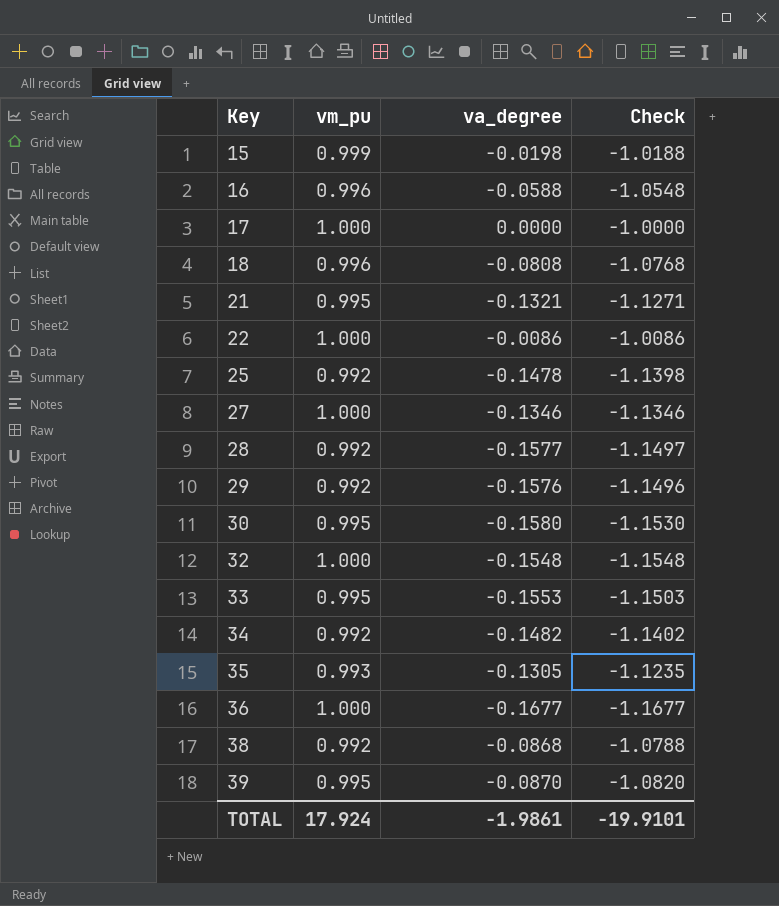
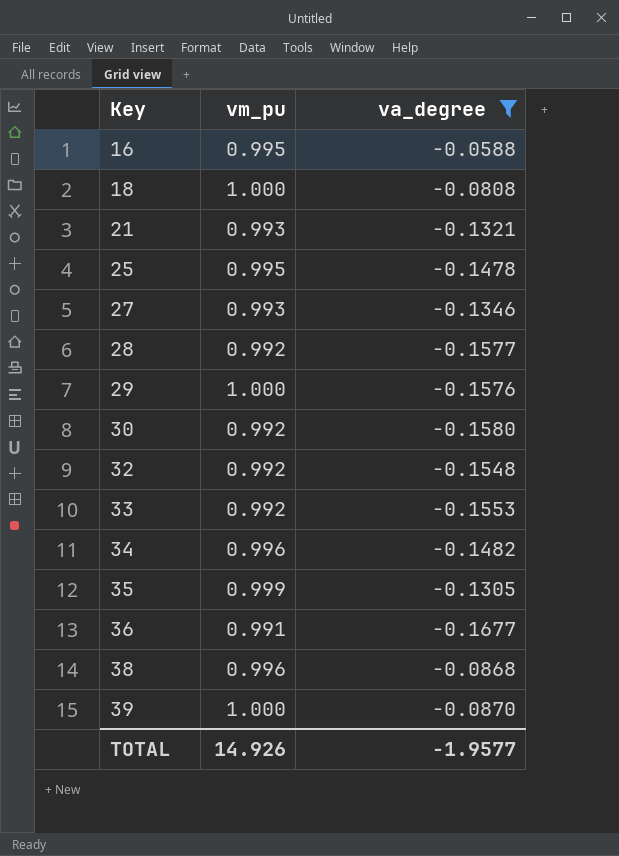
filter: none -> va_degree <= -0.0588
column Check | formula: [va_degree] - [vm_pu] -> none
16 | vm_pu: 0.996 -> 0.995
18 | vm_pu: 0.996 -> 1.000
21 | vm_pu: 0.995 -> 0.993
25 | vm_pu: 0.992 -> 0.995
27 | vm_pu: 1.000 -> 0.993
29 | vm_pu: 0.992 -> 1.000
30 | vm_pu: 0.995 -> 0.992
32 | vm_pu: 1.000 -> 0.992
33 | vm_pu: 0.995 -> 0.992
34 | vm_pu: 0.992 -> 0.996
35 | vm_pu: 0.993 -> 0.999
36 | vm_pu: 1.000 -> 0.991
38 | vm_pu: 0.992 -> 0.996
39 | vm_pu: 0.995 -> 1.000
TOTAL | vm_pu: 17.924 -> 14.926
TOTAL | va_degree: -1.9861 -> -1.9577

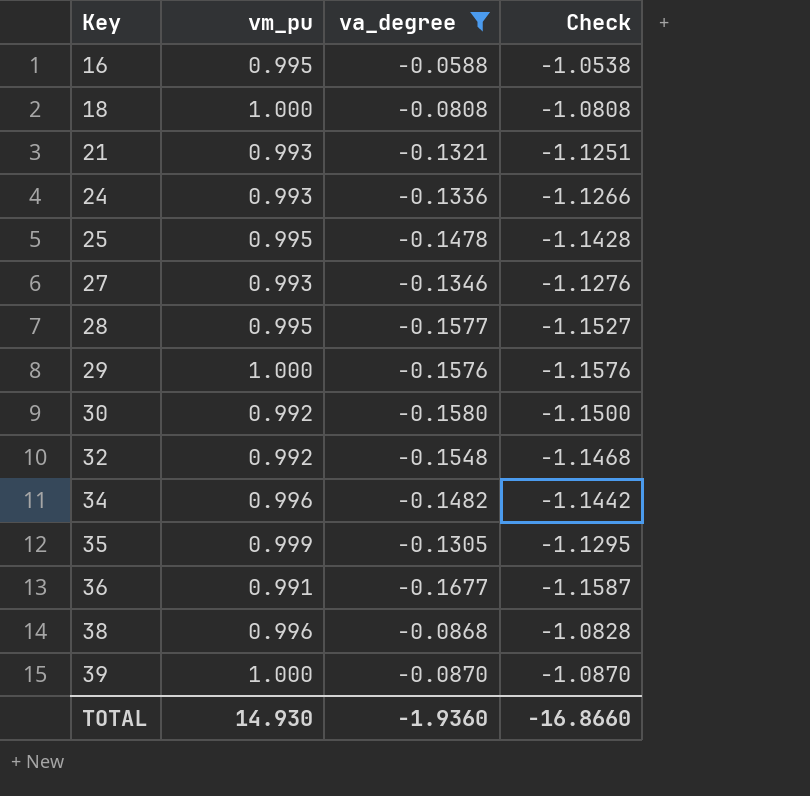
column Check | formula: none -> [va_degree] - [vm_pu]
row 33: 0.992 | -0.1553 -> none
row 24: none -> 0.993 | -0.1336 | -1.1266
28 | vm_pu: 0.992 -> 0.995
TOTAL | vm_pu: 14.926 -> 14.930
TOTAL | va_degree: -1.9577 -> -1.9360

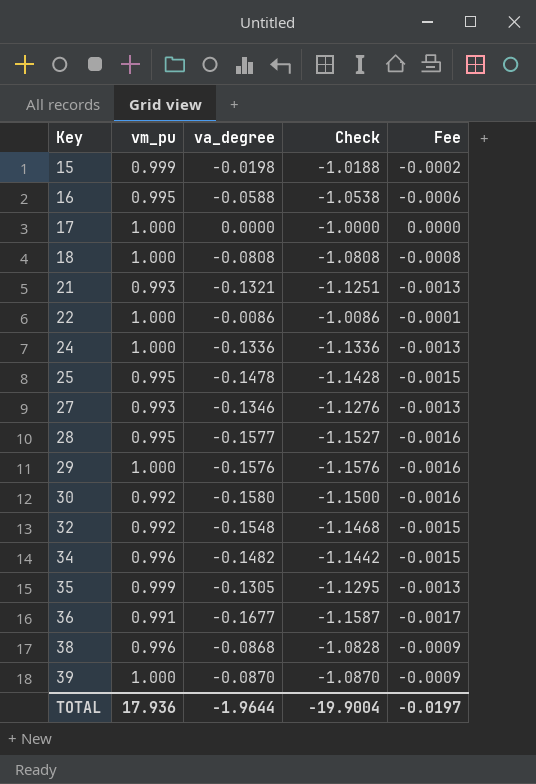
filter: va_degree <= -0.0588 -> none
column Fee | formula: none -> [va_degree] * 0.01
24 | vm_pu: 0.993 -> 1.000
24 | Check: -1.1266 -> -1.1336
TOTAL | vm_pu: 14.930 -> 17.936
TOTAL | va_degree: -1.9360 -> -1.9644
TOTAL | Check: -16.8660 -> -19.9004

